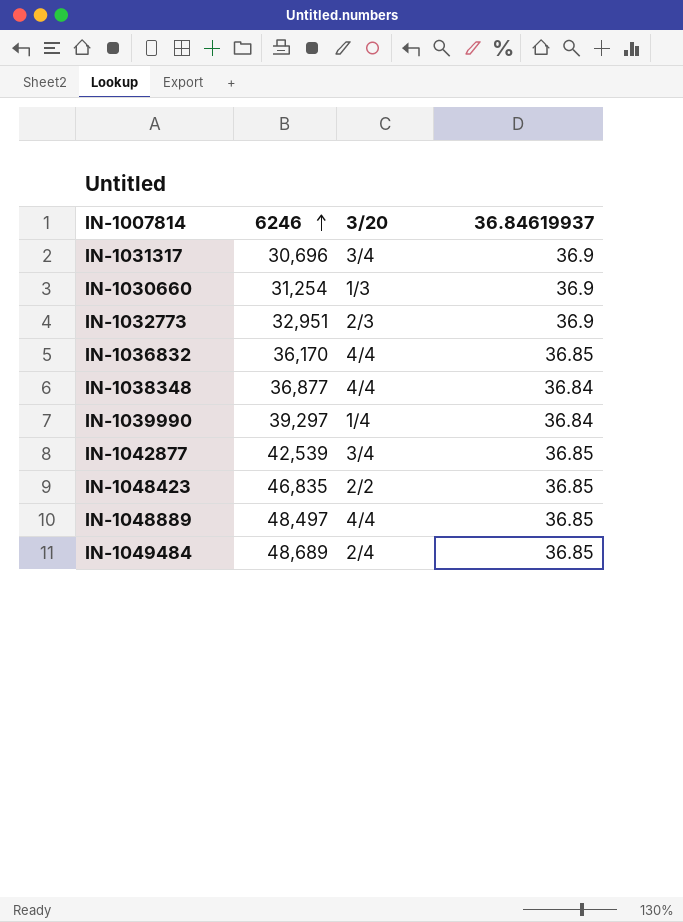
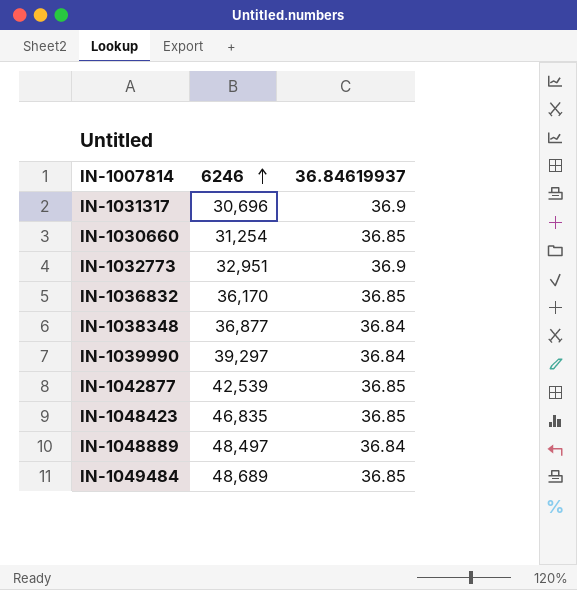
column 3/20 | position: 3 -> none
IN-1030660 | 36.84619937: 36.9 -> 36.85
IN-1048889 | 36.84619937: 36.85 -> 36.84

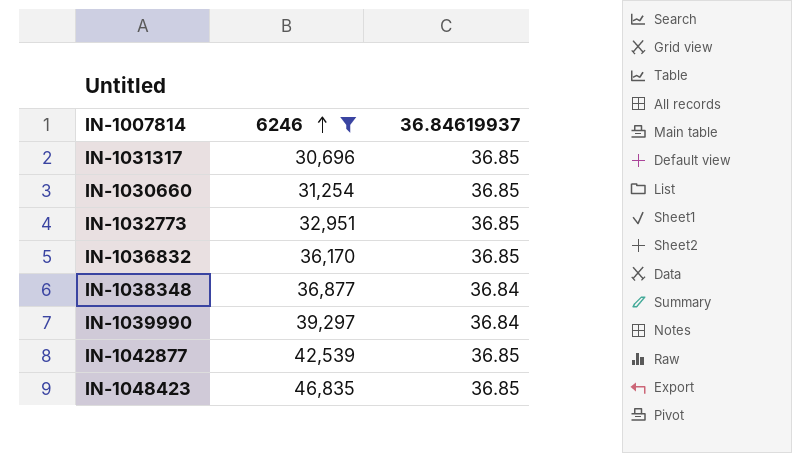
filter: none -> 6246 <= 46,835
IN-1031317 | 36.84619937: 36.9 -> 36.85
IN-1032773 | 36.84619937: 36.9 -> 36.85

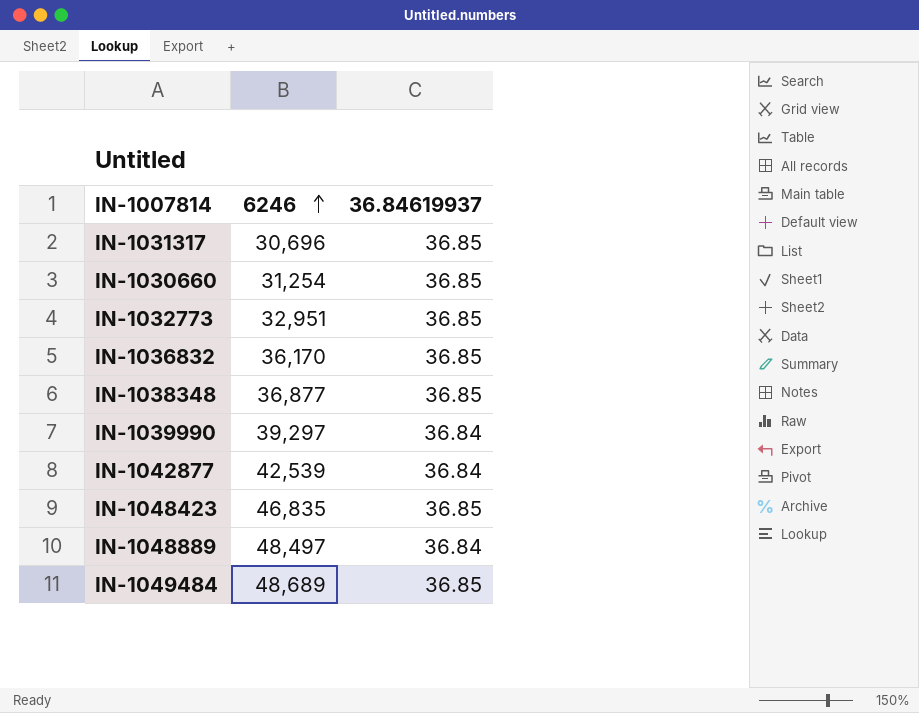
filter: 6246 <= 46,835 -> none
IN-1038348 | 36.84619937: 36.84 -> 36.85
IN-1042877 | 36.84619937: 36.85 -> 36.84

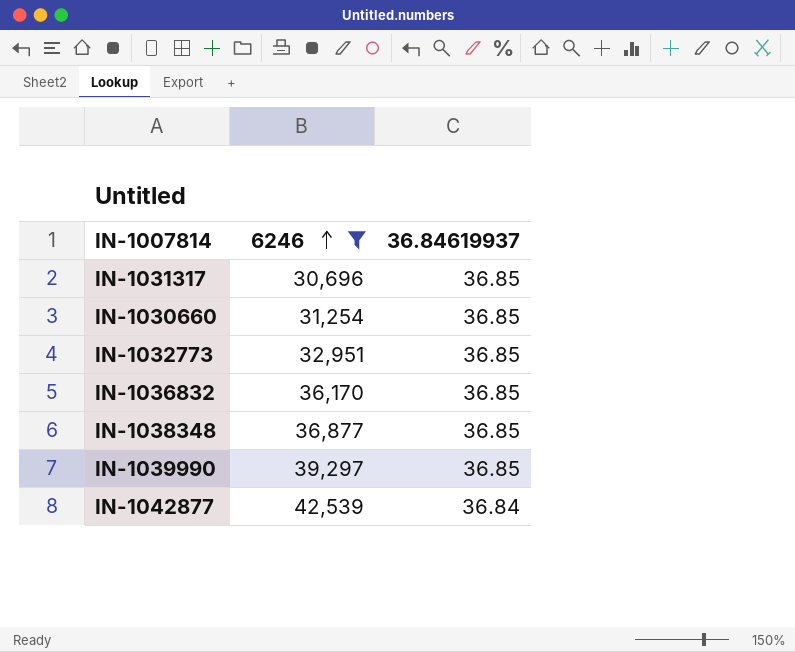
filter: none -> 6246 <= 42,539
IN-1039990 | 36.84619937: 36.84 -> 36.85

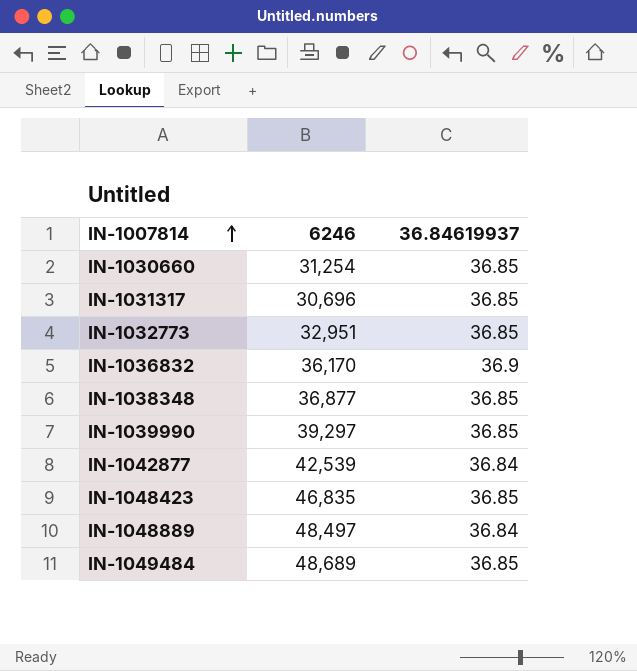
filter: 6246 <= 42,539 -> none
row order: 6246 ascending -> IN-1007814 ascending
IN-1036832 | 36.84619937: 36.85 -> 36.9

